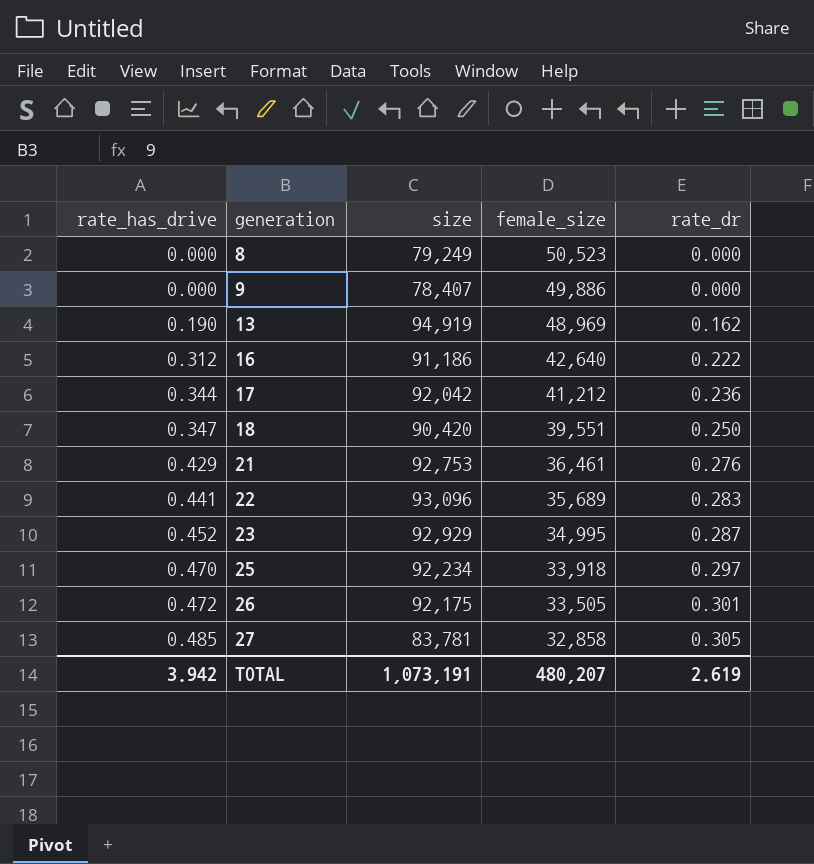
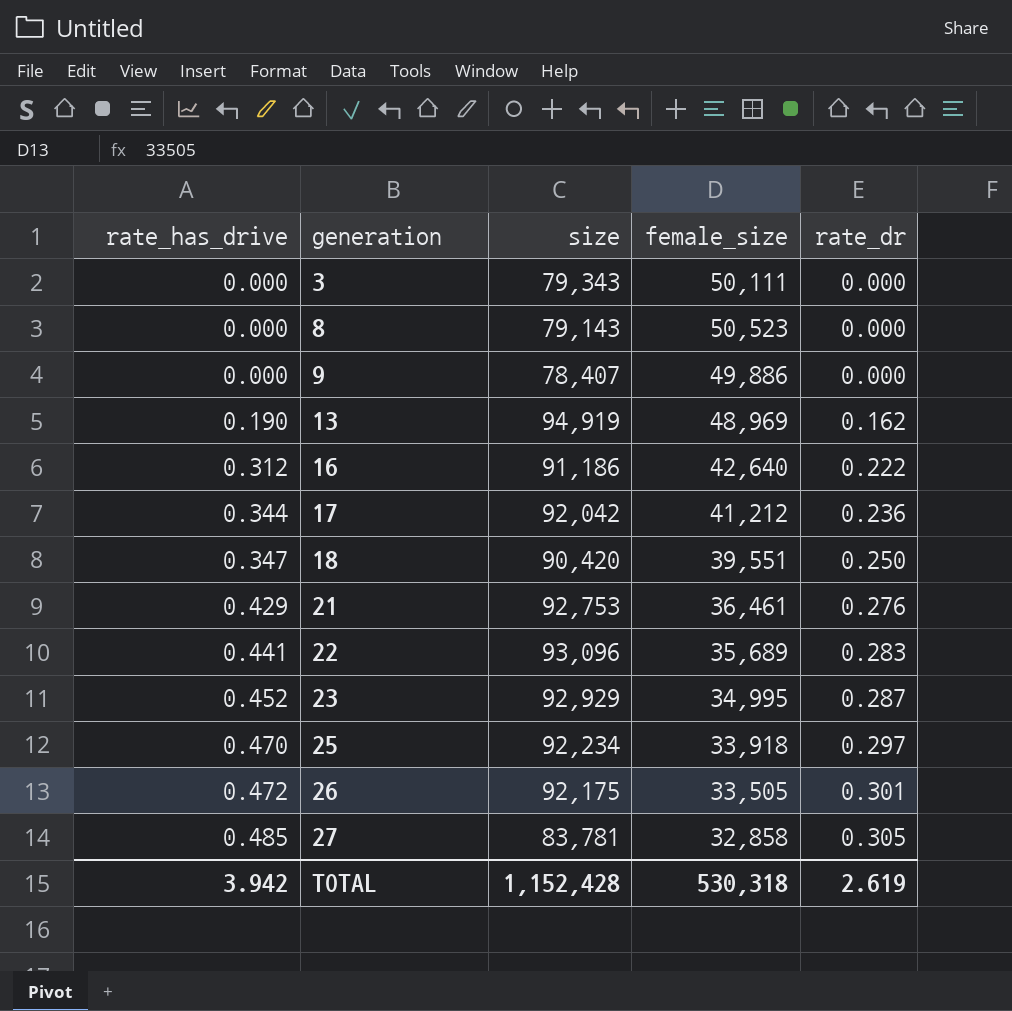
row 3: none -> 0.000 | 79,343 | 50,111 | 0.000
8 | size: 79,249 -> 79,143
TOTAL | size: 1,073,191 -> 1,152,428
TOTAL | female_size: 480,207 -> 530,318

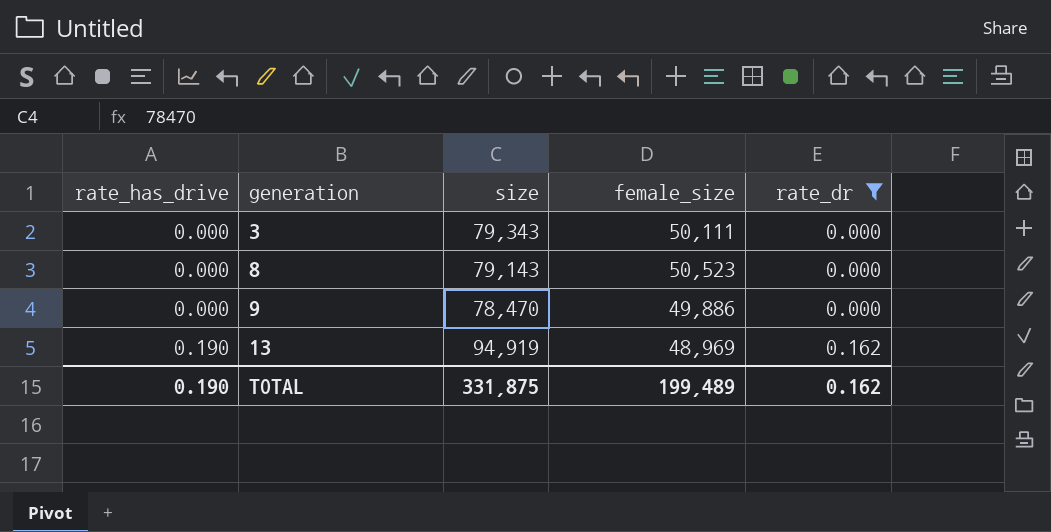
filter: none -> rate_dr <= 0.162
9 | size: 78,407 -> 78,470
TOTAL | rate_has_drive: 3.942 -> 0.190
TOTAL | size: 1,152,428 -> 331,875
TOTAL | female_size: 530,318 -> 199,489
TOTAL | rate_dr: 2.619 -> 0.162

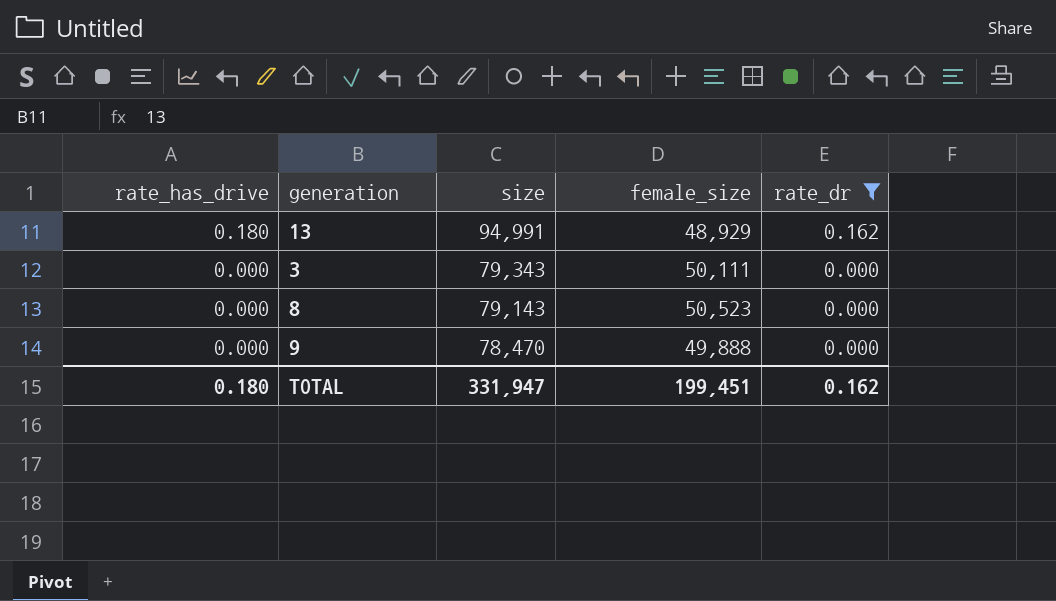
row order: rate_has_drive ascending -> rate_has_drive descending
13 | rate_has_drive: 0.190 -> 0.180
13 | size: 94,919 -> 94,991
13 | female_size: 48,969 -> 48,929
9 | female_size: 49,886 -> 49,888
TOTAL | rate_has_drive: 0.190 -> 0.180
TOTAL | size: 331,875 -> 331,947
TOTAL | female_size: 199,489 -> 199,451

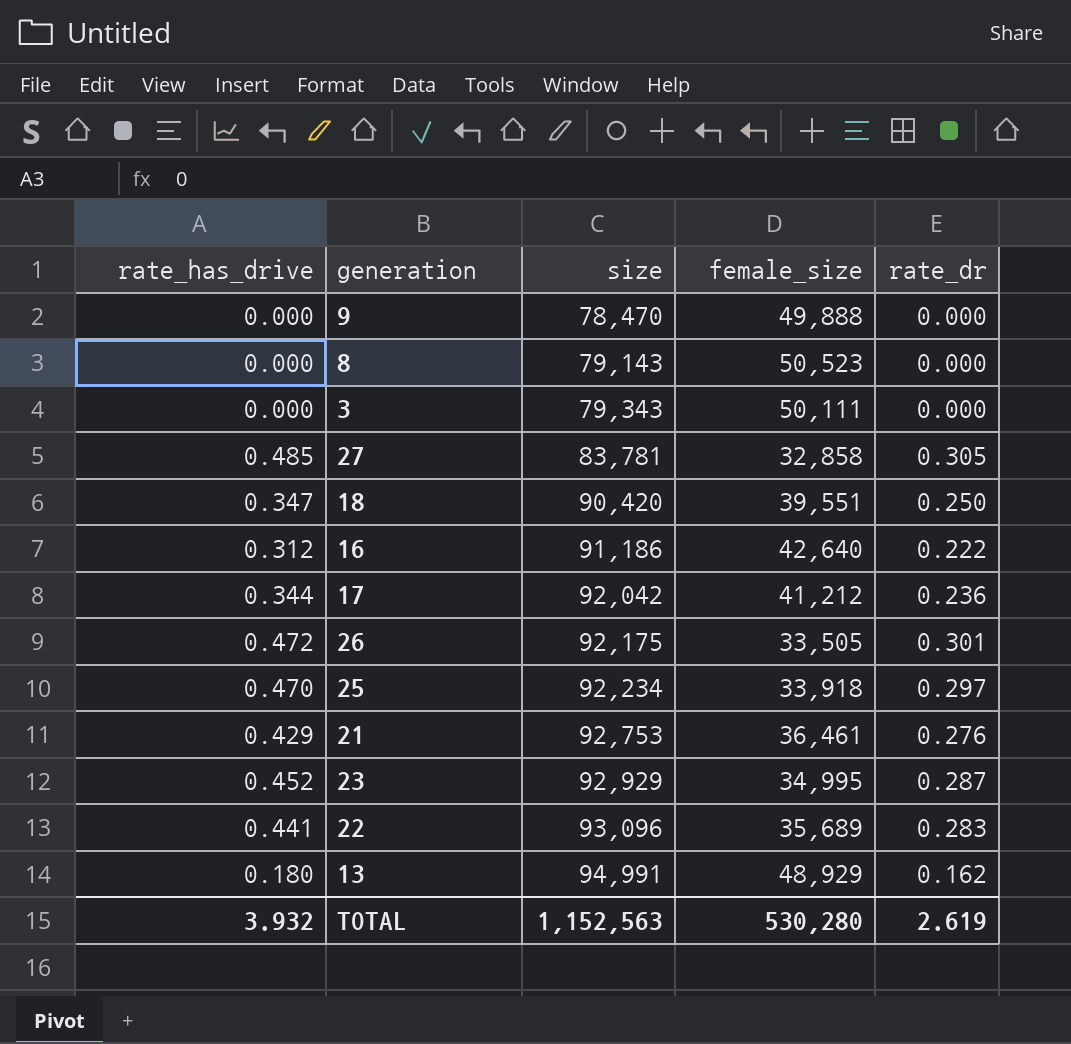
filter: rate_dr <= 0.162 -> none
row order: rate_has_drive descending -> size ascending
TOTAL | rate_has_drive: 0.180 -> 3.932
TOTAL | size: 331,947 -> 1,152,563
TOTAL | female_size: 199,451 -> 530,280
TOTAL | rate_dr: 0.162 -> 2.619

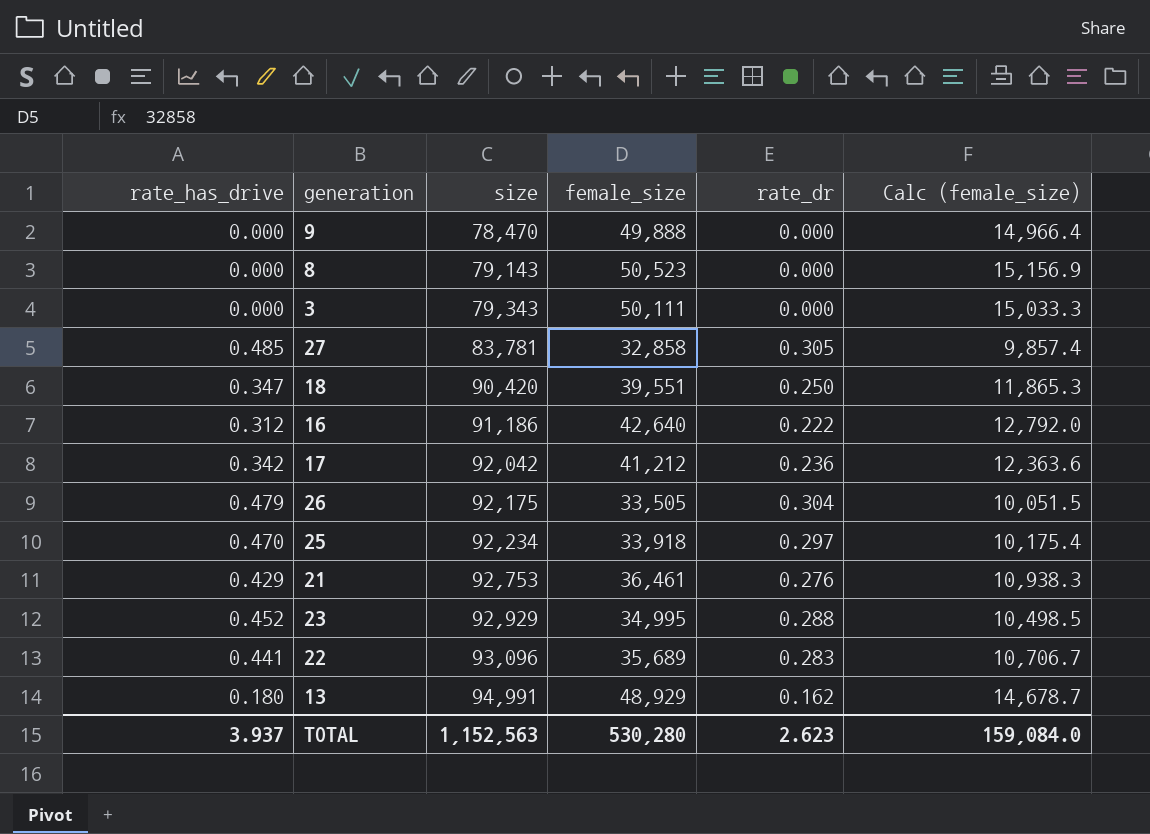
column Calc (female_size) | formula: none -> [female_size] * 0.3
17 | rate_has_drive: 0.344 -> 0.342
26 | rate_has_drive: 0.472 -> 0.479
26 | rate_dr: 0.301 -> 0.304
23 | rate_dr: 0.287 -> 0.288
TOTAL | rate_has_drive: 3.932 -> 3.937
TOTAL | rate_dr: 2.619 -> 2.623

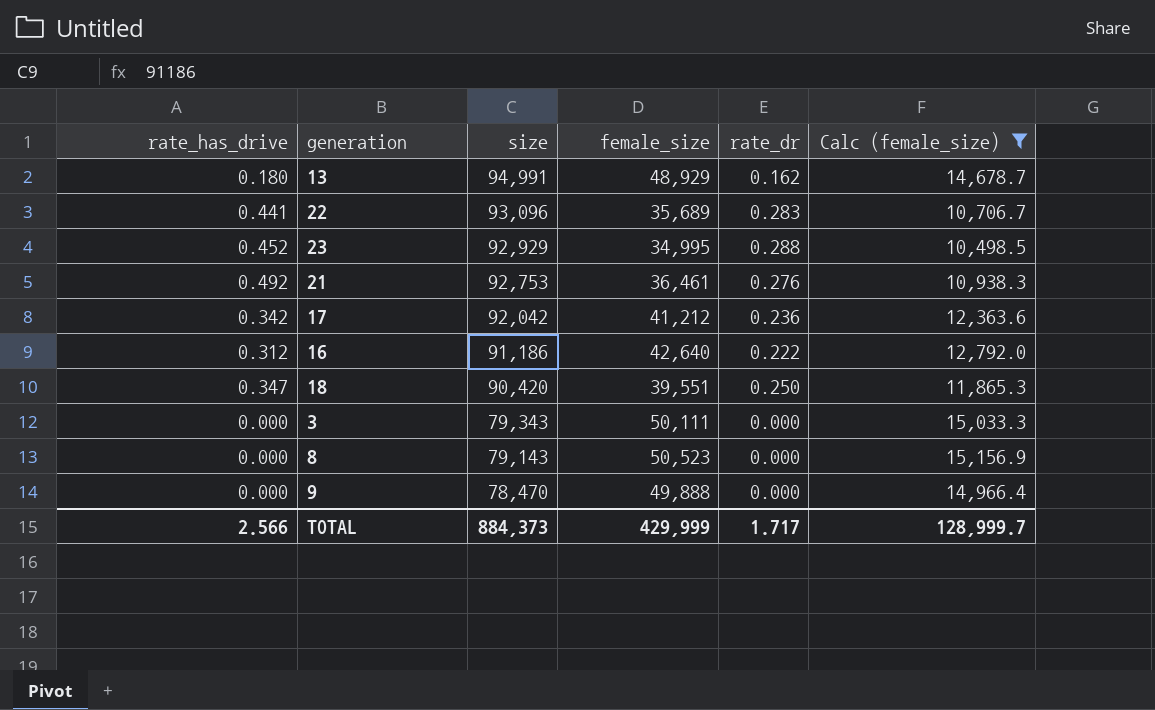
filter: none -> Calc (female_size) >= 10,498.5
row order: size ascending -> size descending
21 | rate_has_drive: 0.429 -> 0.492
TOTAL | rate_has_drive: 3.937 -> 2.566
TOTAL | size: 1,152,563 -> 884,373
TOTAL | female_size: 530,280 -> 429,999
TOTAL | rate_dr: 2.623 -> 1.717
TOTAL | Calc (female_size): 159,084.0 -> 128,999.7

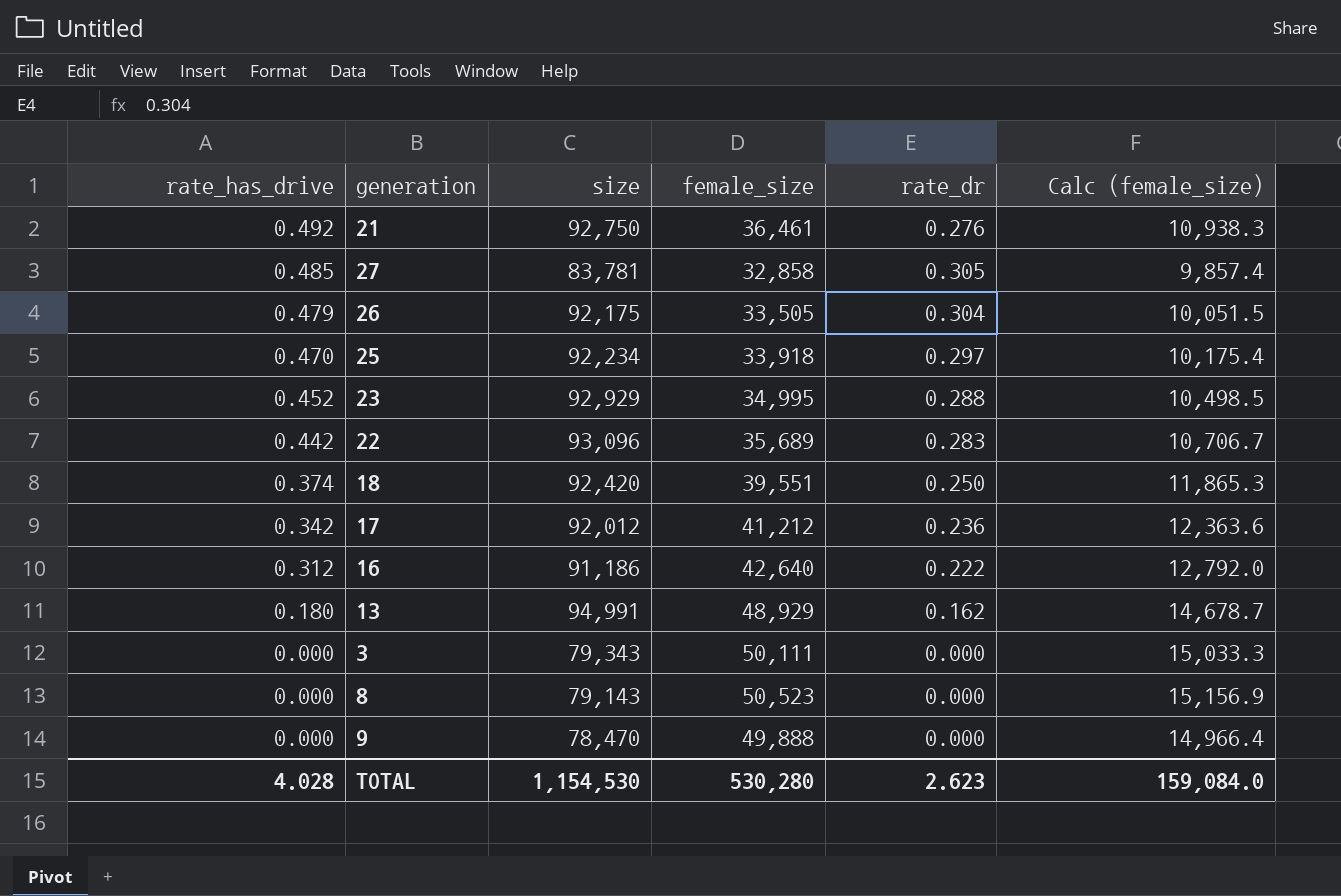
filter: Calc (female_size) >= 10,498.5 -> none
row order: size descending -> rate_has_drive descending
21 | size: 92,753 -> 92,750
22 | rate_has_drive: 0.441 -> 0.442
18 | rate_has_drive: 0.347 -> 0.374
18 | size: 90,420 -> 92,420
17 | size: 92,042 -> 92,012
TOTAL | rate_has_drive: 2.566 -> 4.028
TOTAL | size: 884,373 -> 1,154,530
TOTAL | female_size: 429,999 -> 530,280
TOTAL | rate_dr: 1.717 -> 2.623
TOTAL | Calc (female_size): 128,999.7 -> 159,084.0

